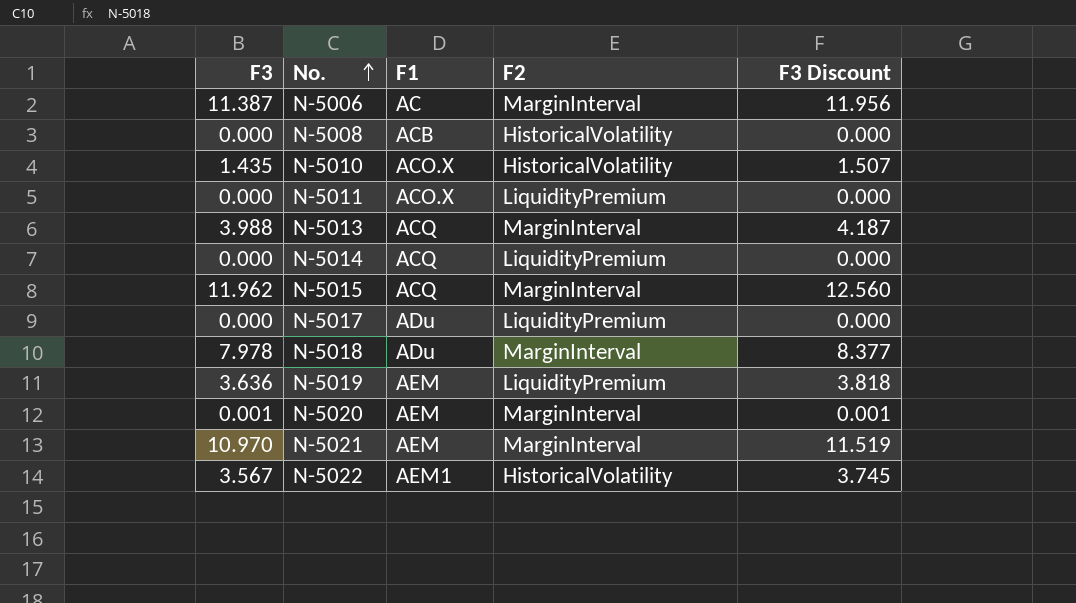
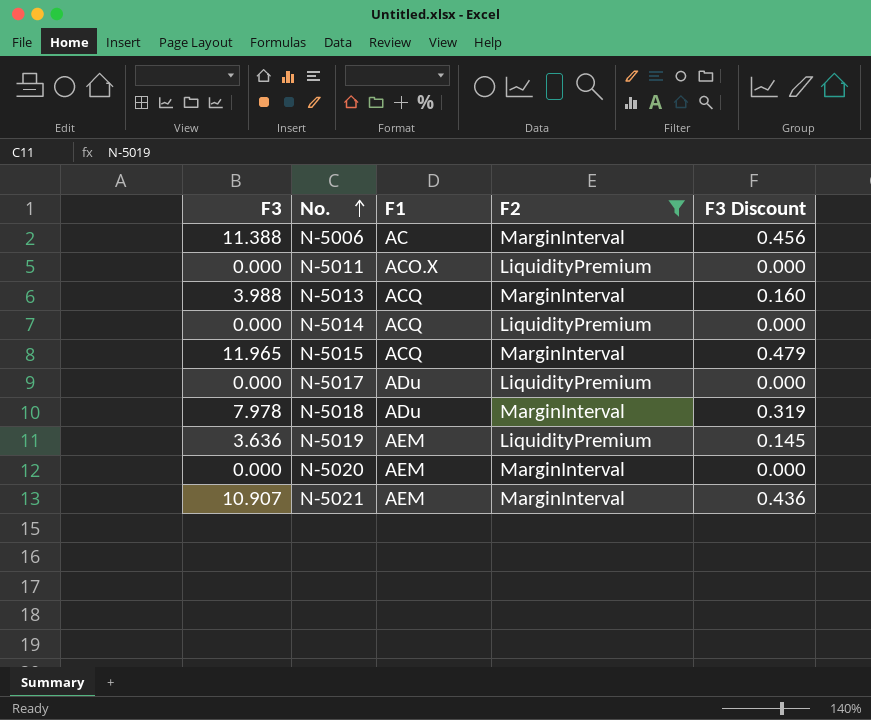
filter: none -> F2 != HistoricalVolatility
column F3 Discount | formula: [F3] * 1.05 -> [F3] * 0.04
N-5006 | F3: 11.387 -> 11.388
N-5015 | F3: 11.962 -> 11.965
N-5020 | F3: 0.001 -> 0.000
N-5021 | F3: 10.970 -> 10.907

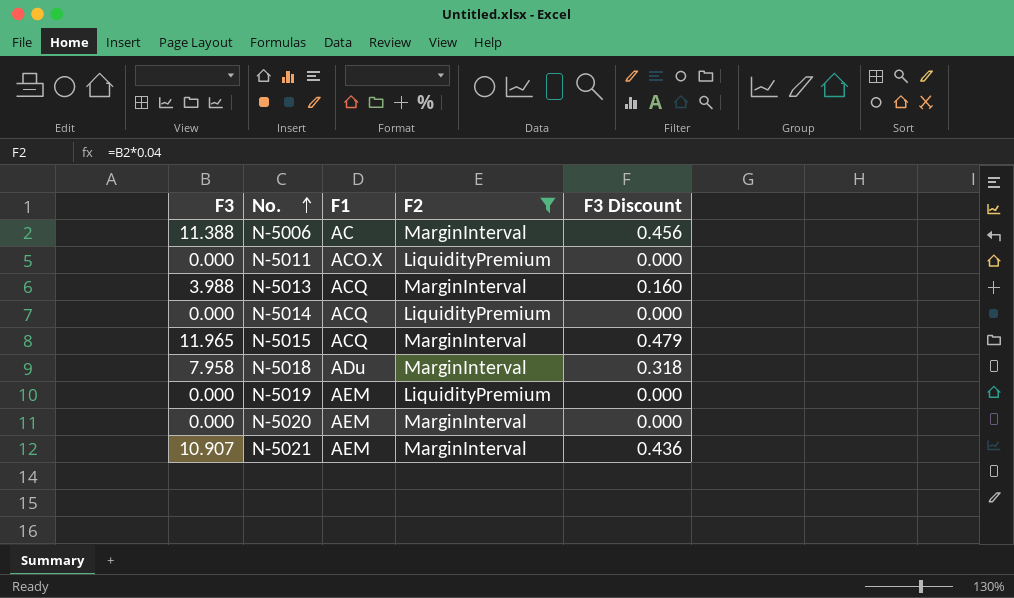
row N-5017: 0.000 | ADu | LiquidityPremium | 0.000 -> none
N-5018 | F3: 7.978 -> 7.958
N-5018 | F3 Discount: 0.319 -> 0.318
N-5019 | F3: 3.636 -> 0.000
N-5019 | F3 Discount: 0.145 -> 0.000

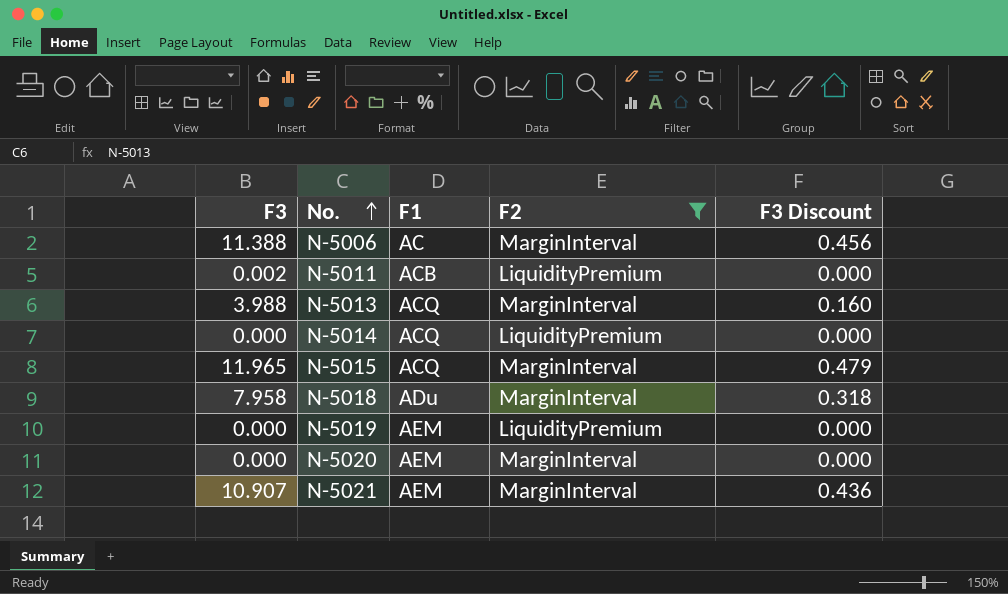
N-5011 | F3: 0.000 -> 0.002
N-5011 | F1: ACO.X -> ACB

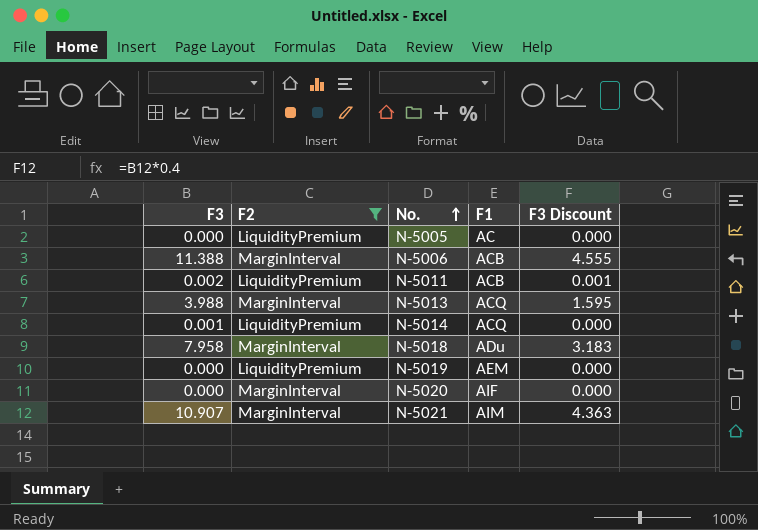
column F2 | position: 4 -> 2
column F3 Discount | formula: [F3] * 0.04 -> [F3] * 0.4
row N-5015: 11.965 | ACQ | MarginInterval | 0.479 -> none
row N-5005: none -> 0.000 | LiquidityPremium | AC | 0.000
N-5006 | F1: AC -> ACB
N-5014 | F3: 0.000 -> 0.001
N-5020 | F1: AEM -> AIF
N-5021 | F1: AEM -> AIM

